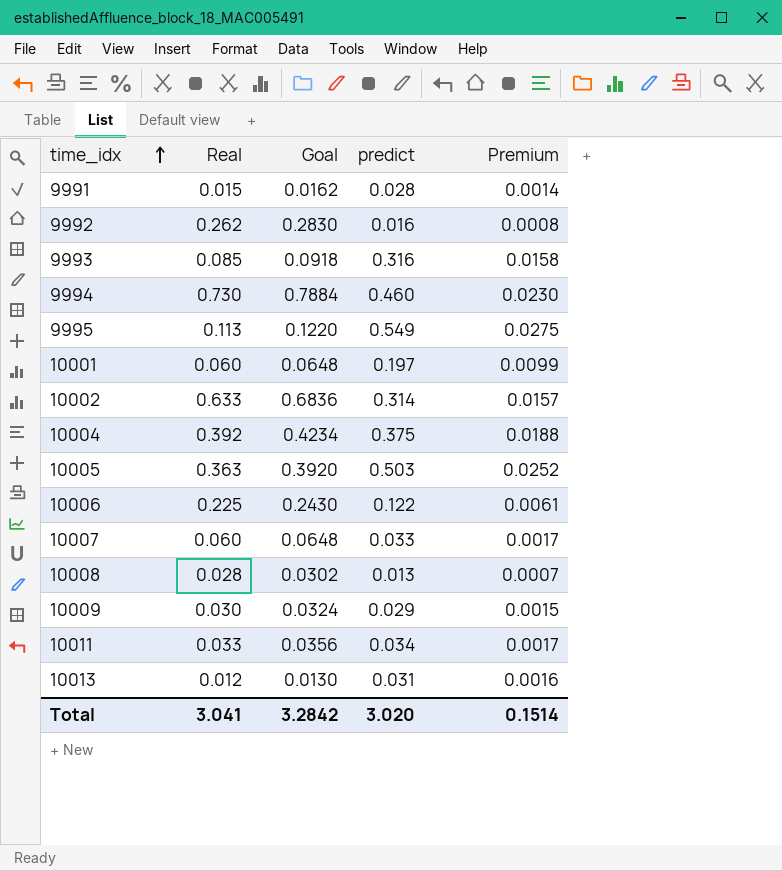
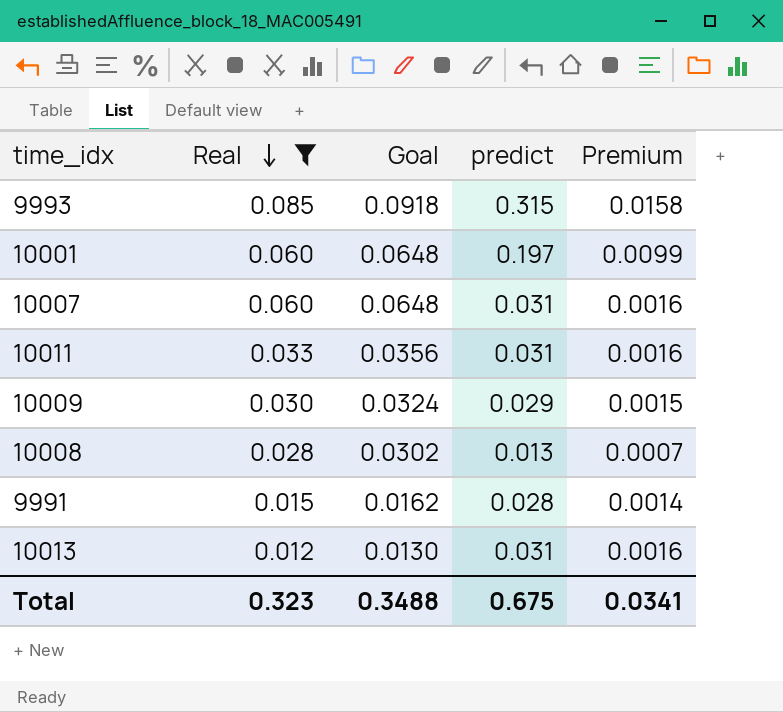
filter: none -> Real <= 0.085
row order: time_idx ascending -> Real descending
9993 | predict: 0.316 -> 0.315
10007 | predict: 0.033 -> 0.031
10007 | Premium: 0.0017 -> 0.0016
10011 | predict: 0.034 -> 0.031
10011 | Premium: 0.0017 -> 0.0016
Total | Real: 3.041 -> 0.323
Total | Goal: 3.2842 -> 0.3488
Total | predict: 3.020 -> 0.675
Total | Premium: 0.1514 -> 0.0341

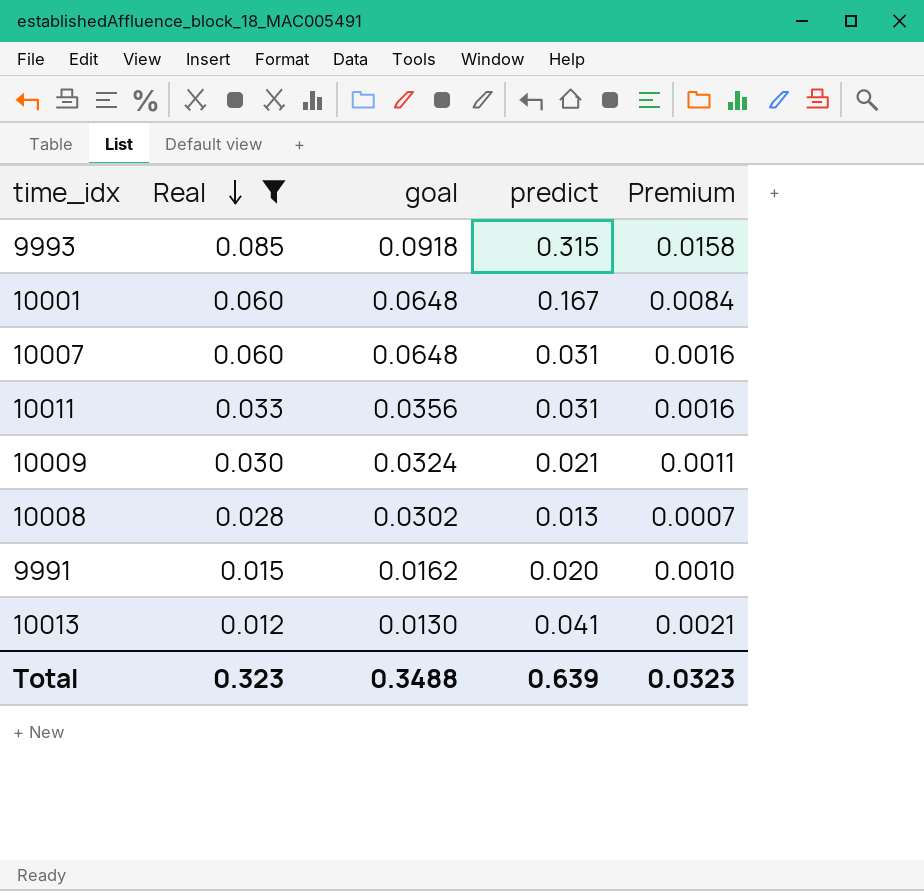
column name: Goal -> goal
10001 | predict: 0.197 -> 0.167
10001 | Premium: 0.0099 -> 0.0084
10009 | predict: 0.029 -> 0.021
10009 | Premium: 0.0015 -> 0.0011
9991 | predict: 0.028 -> 0.020
9991 | Premium: 0.0014 -> 0.0010
10013 | predict: 0.031 -> 0.041
10013 | Premium: 0.0016 -> 0.0021
Total | predict: 0.675 -> 0.639
Total | Premium: 0.0341 -> 0.0323

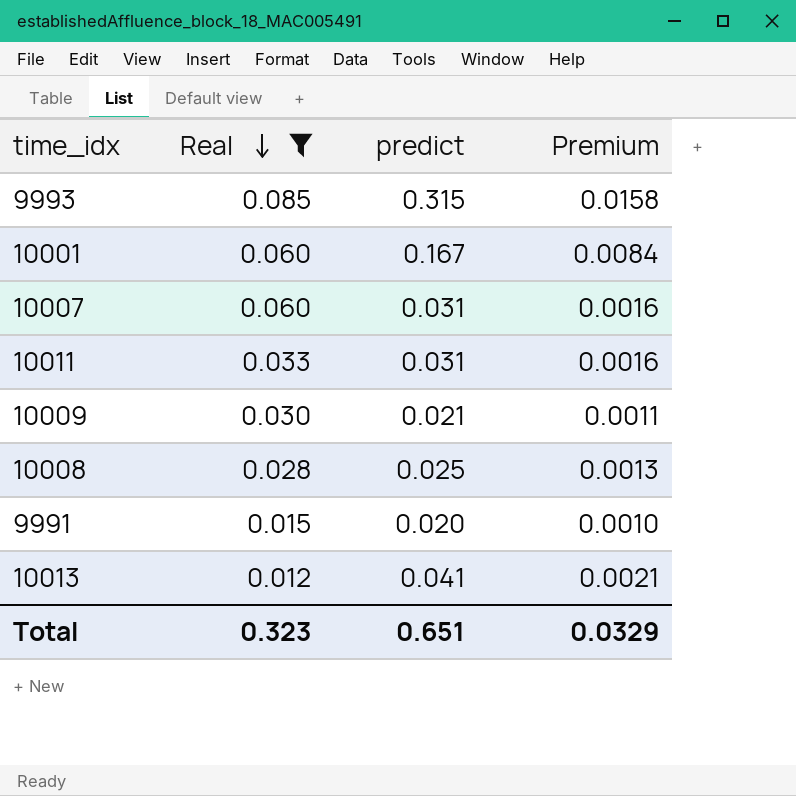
column goal | formula: [Real] * 1.08 -> none
10008 | predict: 0.013 -> 0.025
10008 | Premium: 0.0007 -> 0.0013
Total | predict: 0.639 -> 0.651
Total | Premium: 0.0323 -> 0.0329

